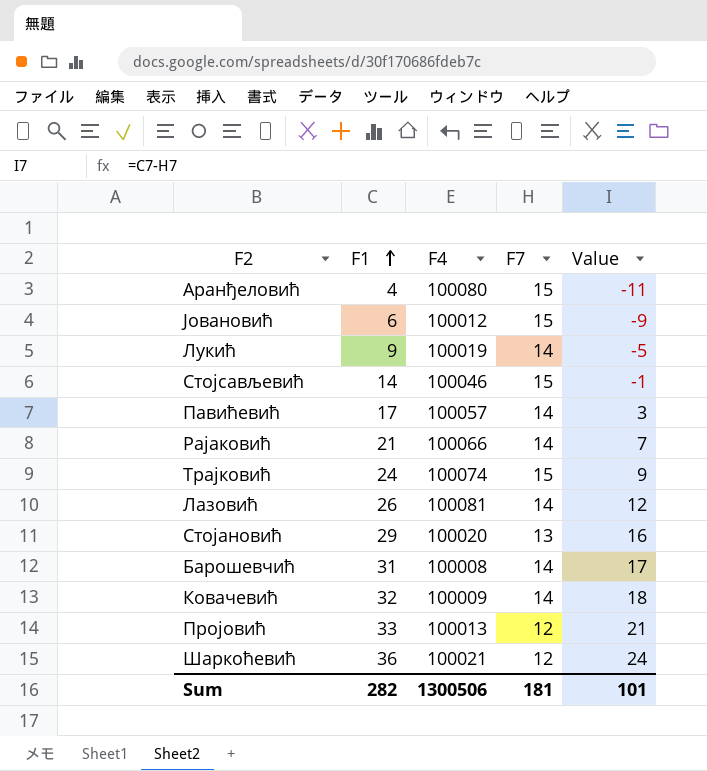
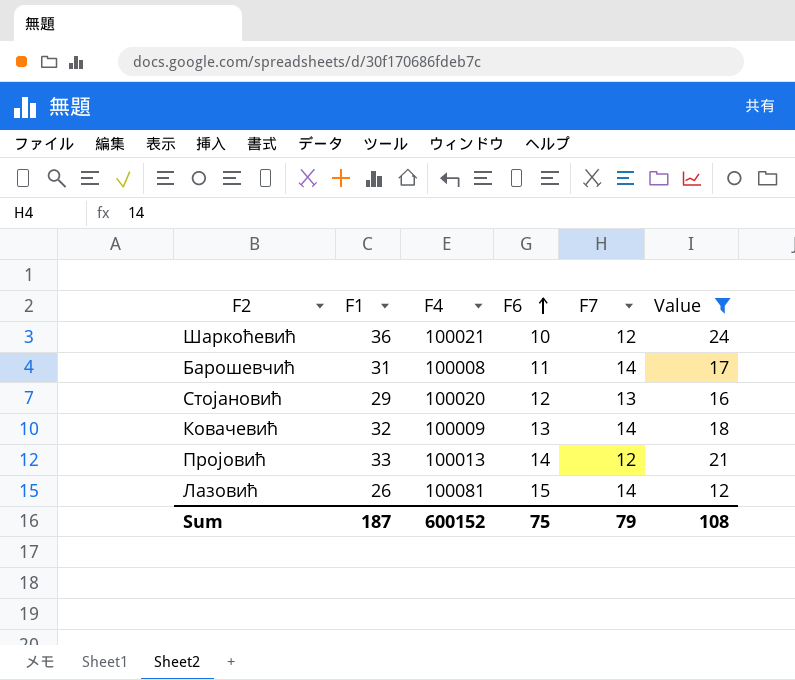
filter: none -> Value >= 12
row order: F1 ascending -> F6 ascending
column F6 | position: none -> 4
Sum | F1: 282 -> 187
Sum | F4: 1300506 -> 600152
Sum | F7: 181 -> 79
Sum | Value: 101 -> 108

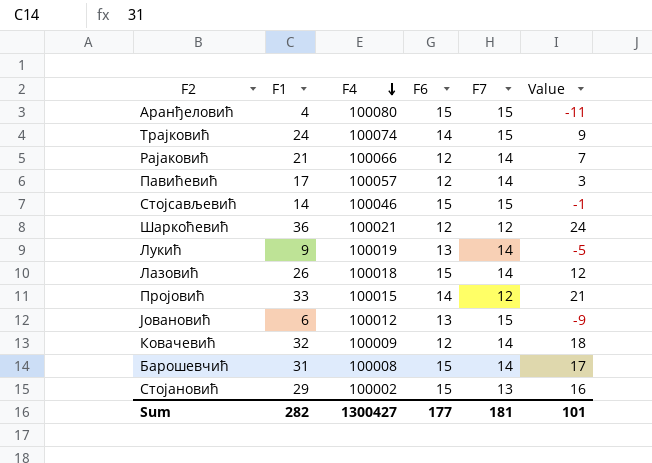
filter: Value >= 12 -> none
row order: F6 ascending -> F4 descending
Шаркоћевић | F6: 10 -> 12
Лазовић | F4: 100081 -> 100018
Пројовић | F4: 100013 -> 100015
Ковачевић | F6: 13 -> 12
Барошевчић | F6: 11 -> 15
Стојановић | F4: 100020 -> 100002
Стојановић | F6: 12 -> 15
Sum | F1: 187 -> 282
Sum | F4: 600152 -> 1300427
Sum | F6: 75 -> 177
Sum | F7: 79 -> 181
Sum | Value: 108 -> 101

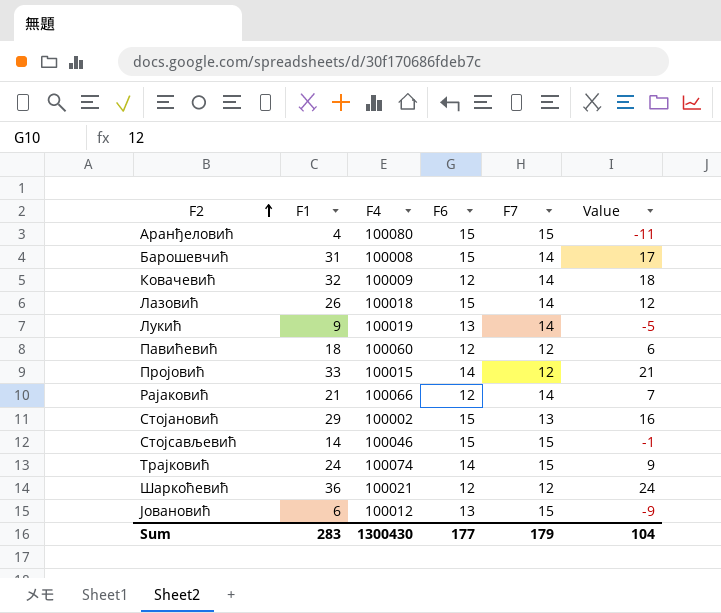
row order: F4 descending -> F2 ascending
Павићевић | F1: 17 -> 18
Павићевић | F4: 100057 -> 100060
Павићевић | F7: 14 -> 12
Павићевић | Value: 3 -> 6
Sum | F1: 282 -> 283
Sum | F4: 1300427 -> 1300430
Sum | F7: 181 -> 179
Sum | Value: 101 -> 104

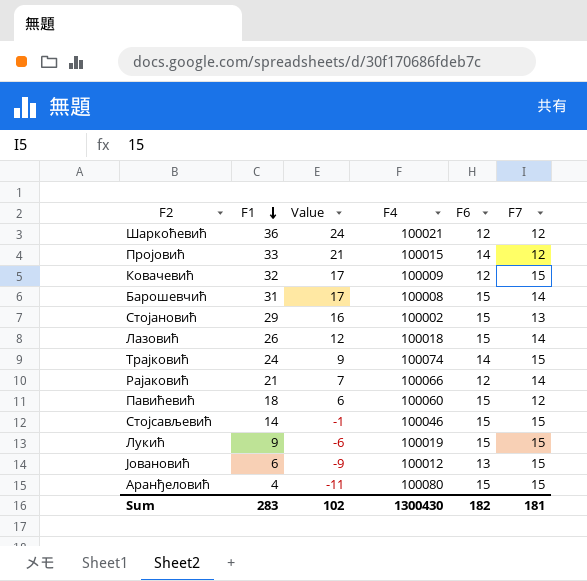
row order: F2 ascending -> F1 descending
column Value | position: 6 -> 3
Ковачевић | Value: 18 -> 17
Ковачевић | F7: 14 -> 15
Павићевић | F6: 12 -> 15
Лукић | Value: -5 -> -6
Лукић | F6: 13 -> 15
Лукић | F7: 14 -> 15
Sum | Value: 104 -> 102
Sum | F6: 177 -> 182
Sum | F7: 179 -> 181

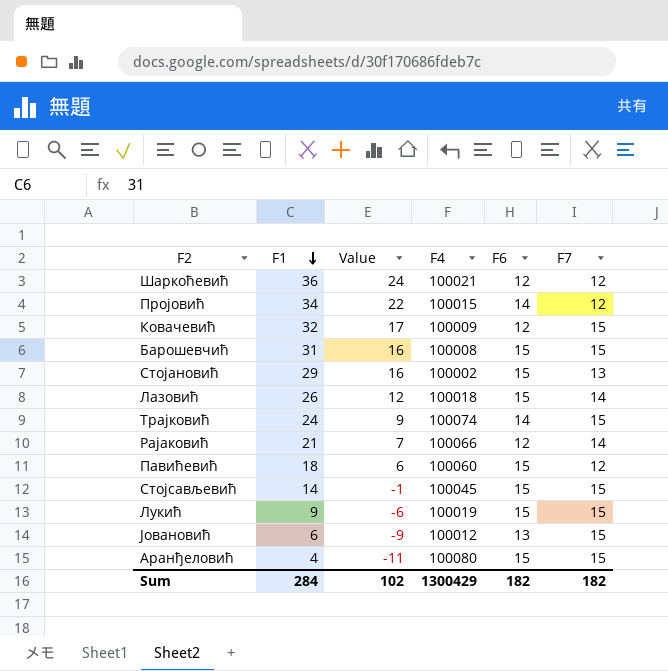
Пројовић | F1: 33 -> 34
Пројовић | Value: 21 -> 22
Барошевчић | Value: 17 -> 16
Барошевчић | F7: 14 -> 15
Стојсављевић | F4: 100046 -> 100045
Sum | F1: 283 -> 284
Sum | F4: 1300430 -> 1300429
Sum | F7: 181 -> 182

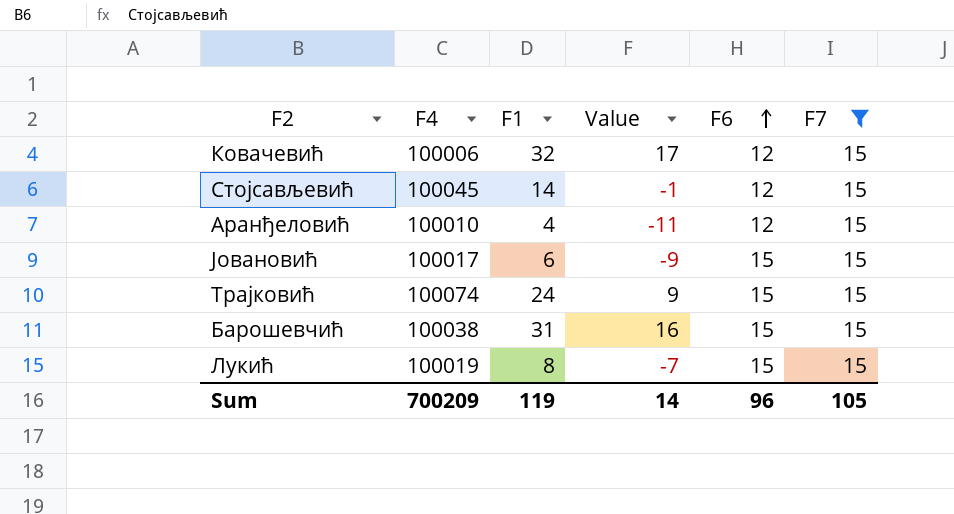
filter: none -> F7 = 15
row order: F1 descending -> F6 ascending
column F4 | position: 4 -> 2
Ковачевић | F4: 100009 -> 100006
Стојсављевић | F6: 15 -> 12
Аранђеловић | F4: 100080 -> 100010
Аранђеловић | F6: 15 -> 12
Јовановић | F4: 100012 -> 100017
Јовановић | F6: 13 -> 15
Трајковић | F6: 14 -> 15
Барошевчић | F4: 100008 -> 100038
Лукић | F1: 9 -> 8
Лукић | Value: -6 -> -7
Sum | F4: 1300429 -> 700209
Sum | F1: 284 -> 119
Sum | Value: 102 -> 14
Sum | F6: 182 -> 96
Sum | F7: 182 -> 105

